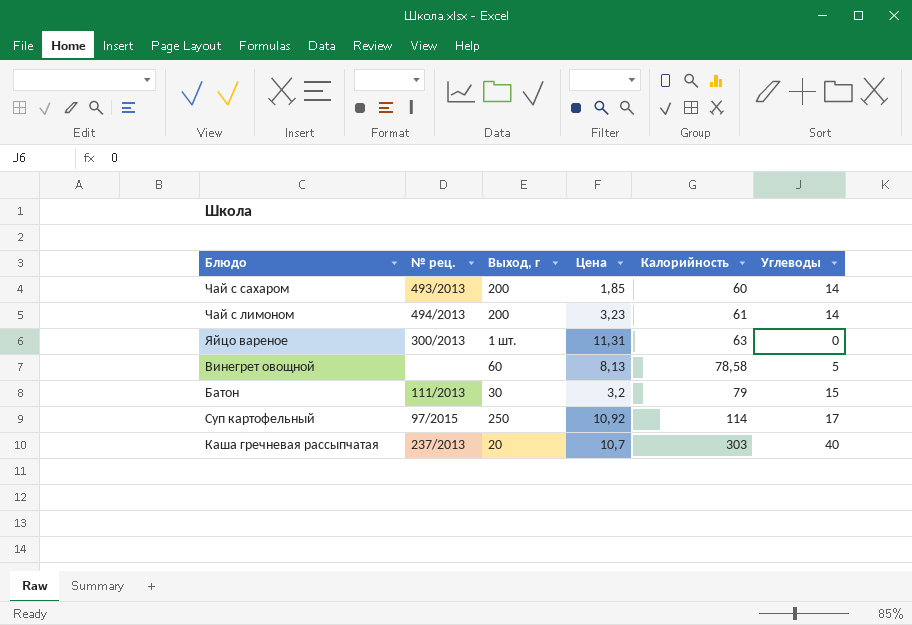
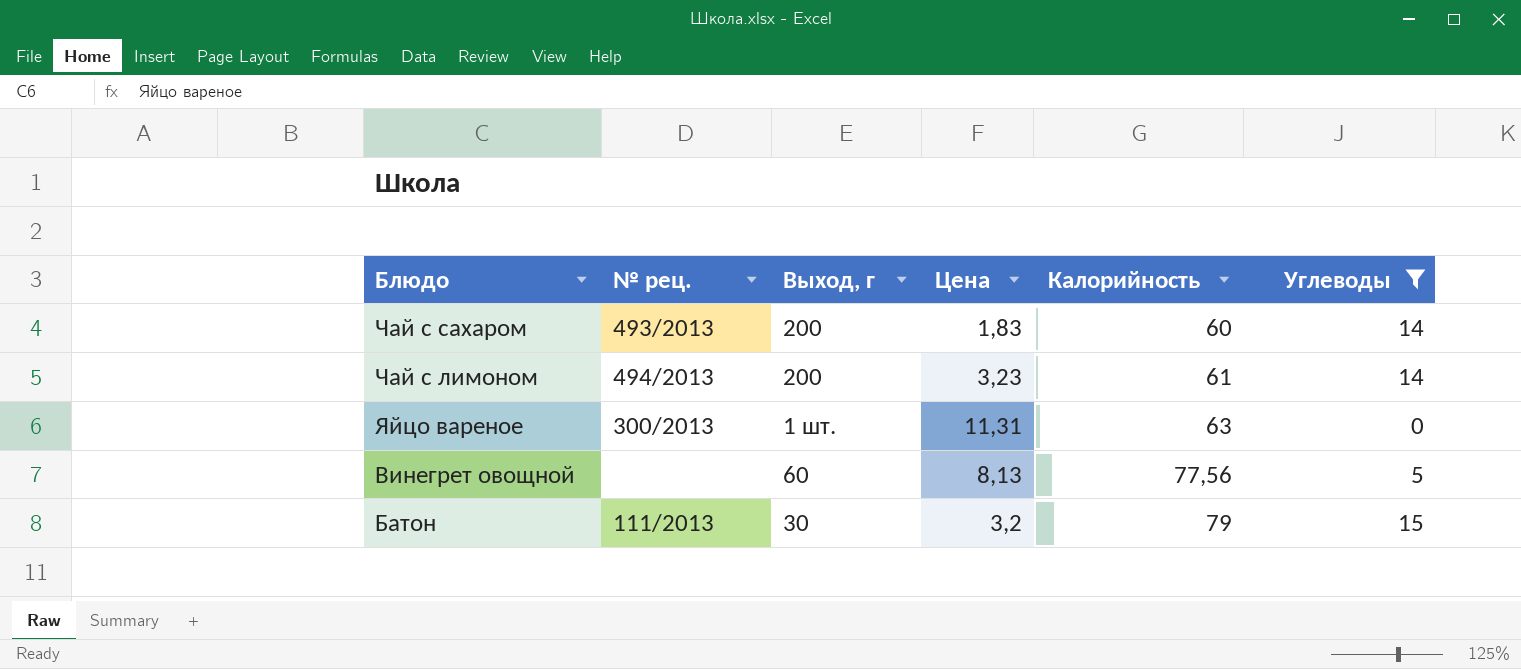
filter: none -> Углеводы <= 15
Чай с сахаром | Цена: 1,85 -> 1,83
Винегрет овощной | Калорийность: 78,58 -> 77,56

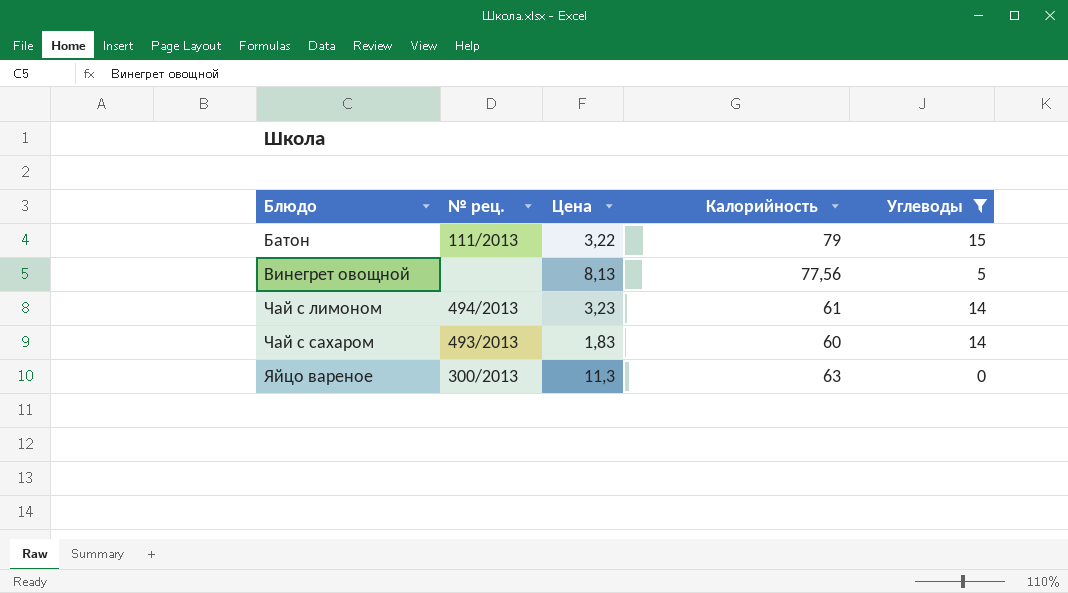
row order: Калорийность ascending -> Блюдо ascending
column Выход, г | position: 3 -> none
Батон | Цена: 3,2 -> 3,22
Яйцо вареное | Цена: 11,31 -> 11,3

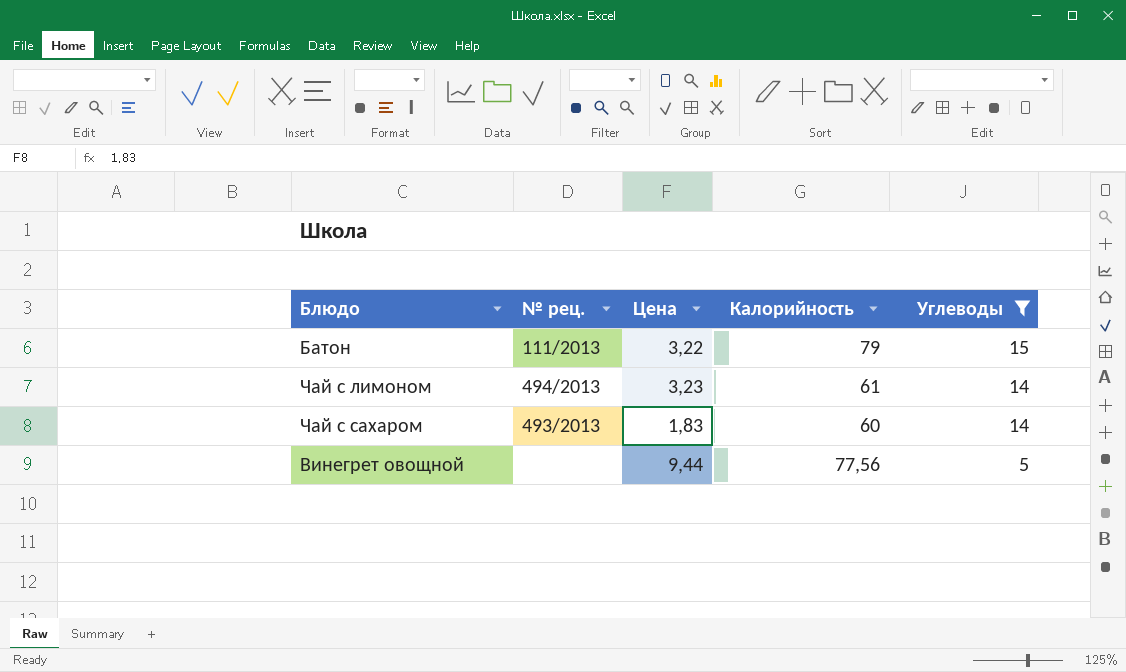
row order: Блюдо ascending -> Углеводы descending
row Яйцо вареное: 300/2013 | 11,3 | 63 | 0 -> none
Винегрет овощной | Цена: 8,13 -> 9,44

